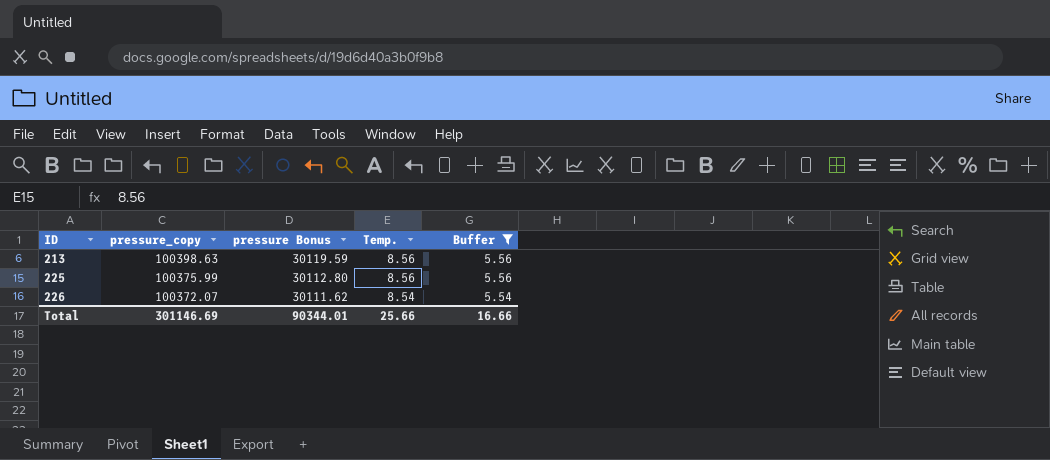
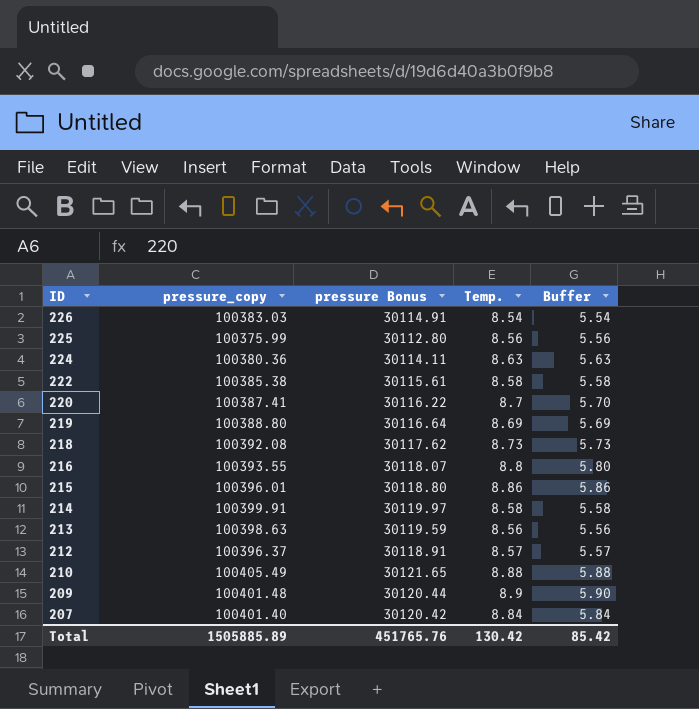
filter: Buffer <= 5.56 -> none
row order: ID ascending -> ID descending
226 | pressure_copy: 100372.07 -> 100383.03
226 | pressure Bonus: 30111.62 -> 30114.91
Total | pressure_copy: 301146.69 -> 1505885.89
Total | pressure Bonus: 90344.01 -> 451765.76
Total | Temp.: 25.66 -> 130.42
Total | Buffer: 16.66 -> 85.42

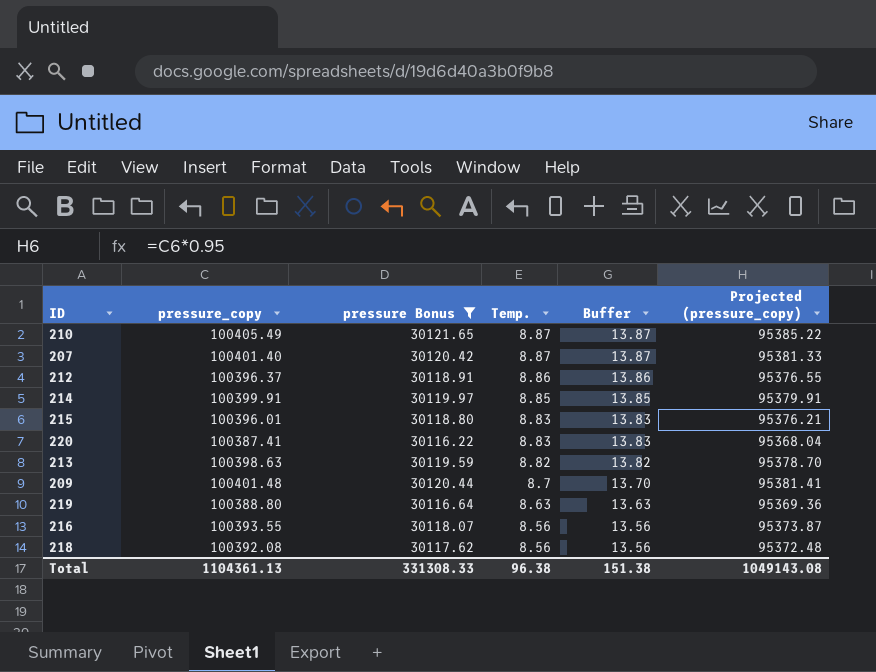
filter: none -> pressure Bonus >= 30116.22
row order: ID descending -> Temp. descending
column Buffer | formula: [Temp.] - 3 -> [Temp.] + 5
column Projected (pressure_copy) | formula: none -> [pressure_copy] * 0.95
210 | Temp.: 8.88 -> 8.87
207 | Temp.: 8.84 -> 8.87
212 | Temp.: 8.57 -> 8.86
214 | Temp.: 8.58 -> 8.85
215 | Temp.: 8.86 -> 8.83
220 | Temp.: 8.7 -> 8.83
213 | Temp.: 8.56 -> 8.82
209 | Temp.: 8.9 -> 8.7
219 | Temp.: 8.69 -> 8.63
216 | Temp.: 8.8 -> 8.56
218 | Temp.: 8.73 -> 8.56
Total | pressure_copy: 1505885.89 -> 1104361.13
Total | pressure Bonus: 451765.76 -> 331308.33
Total | Temp.: 130.42 -> 96.38
Total | Buffer: 85.42 -> 151.38

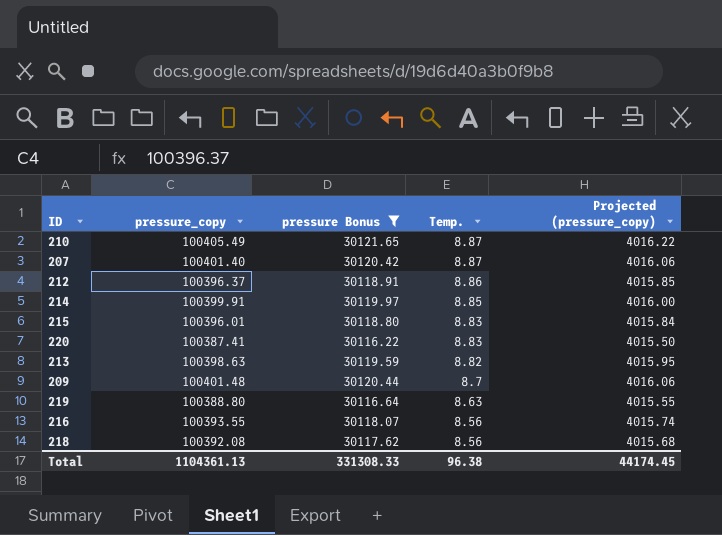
column Buffer | formula: [Temp.] + 5 -> none
column Projected (pressure_copy) | formula: [pressure_copy] * 0.95 -> [pressure_copy] * 0.04
Total | Projected (pressure_copy): 1049143.08 -> 44174.45

